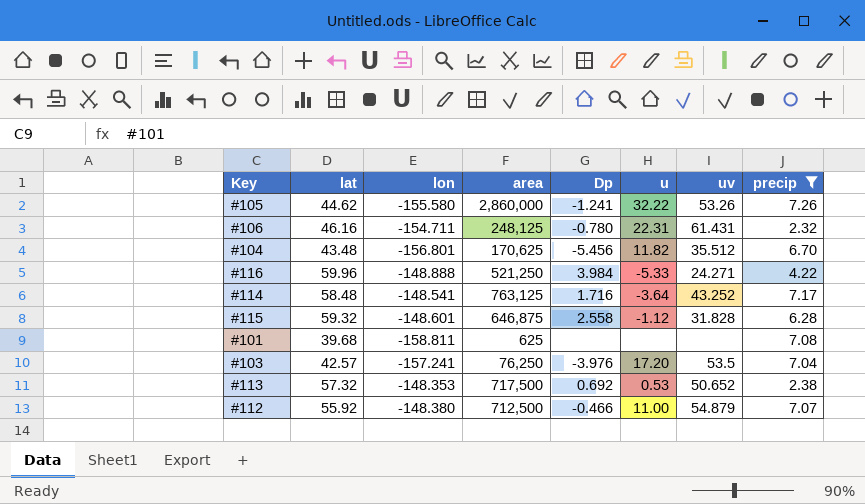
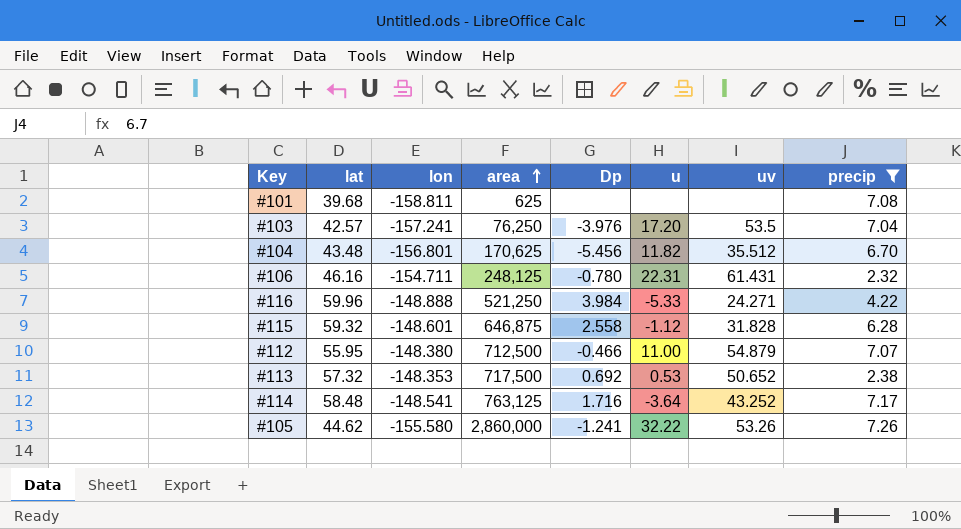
row order: none -> area ascending
#112 | lat: 55.92 -> 55.95

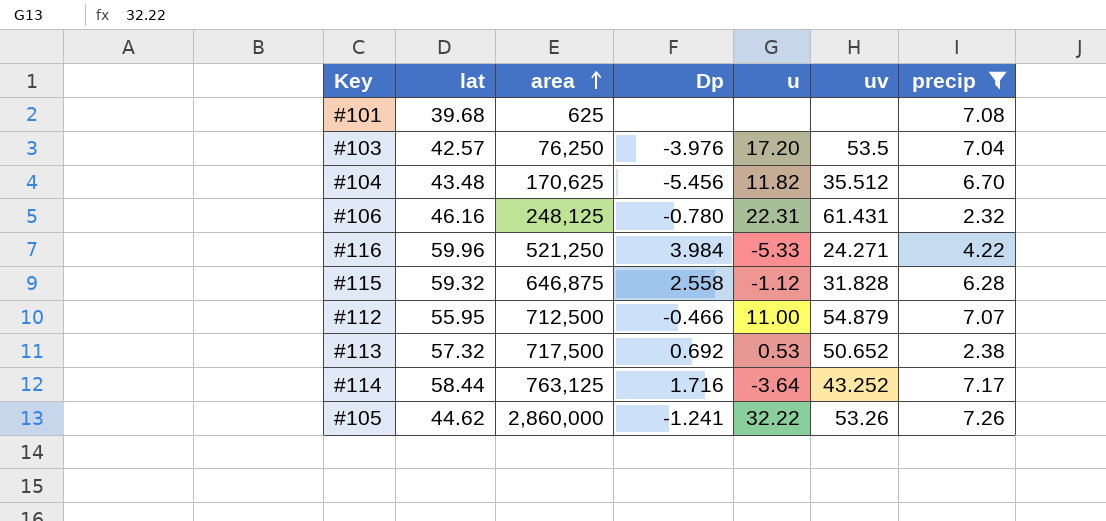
column lon | position: 3 -> none
#114 | lat: 58.48 -> 58.44

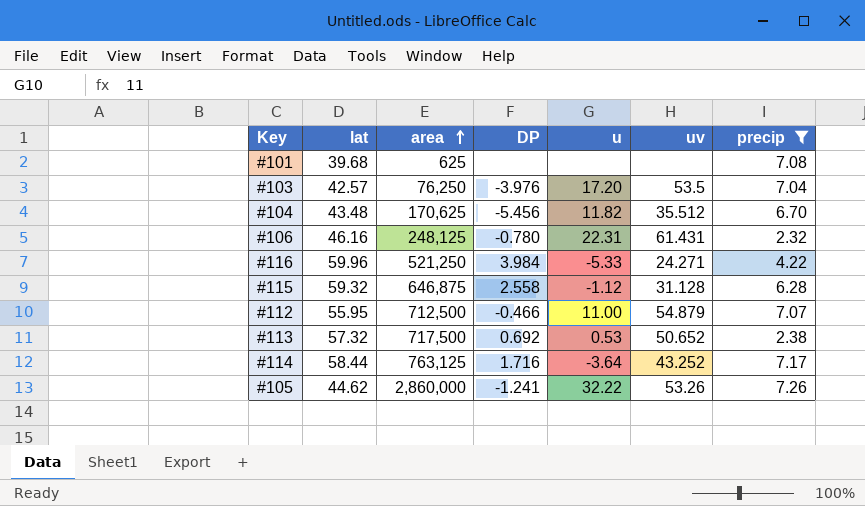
column name: Dp -> DP
#115 | uv: 31.828 -> 31.128

